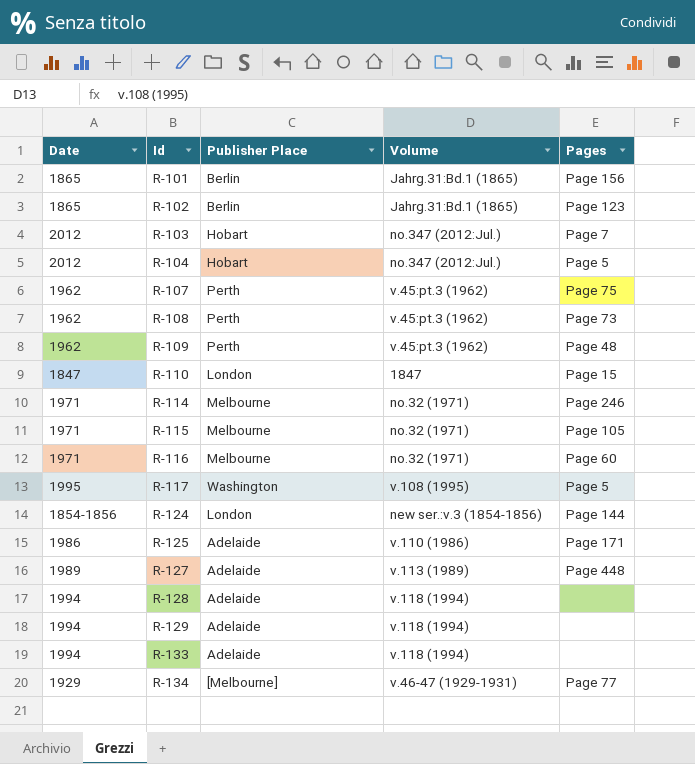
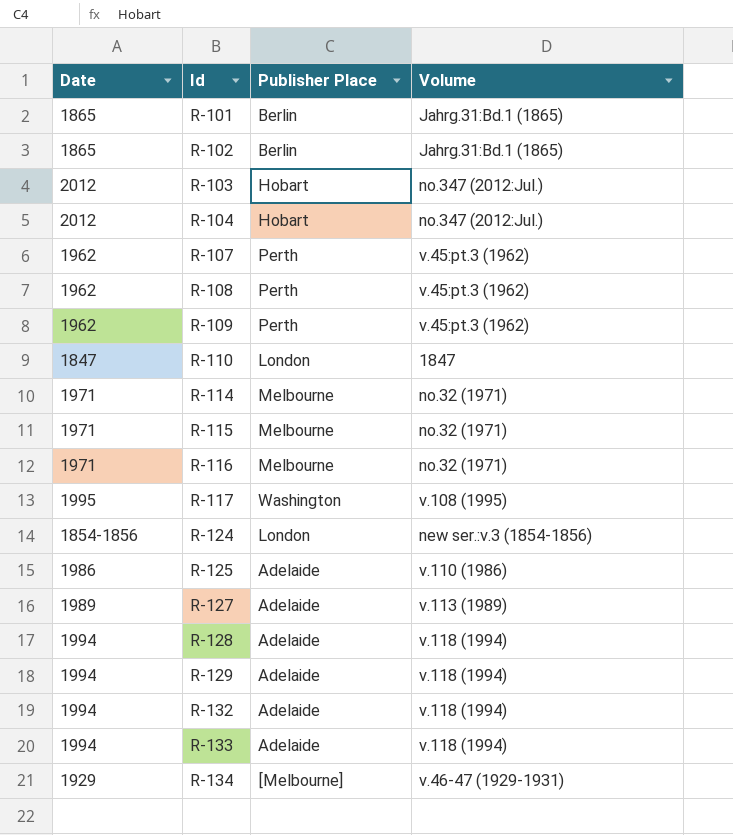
column Pages | position: 5 -> none
row R-132: none -> 1994 | Adelaide | v.118 (1994)

